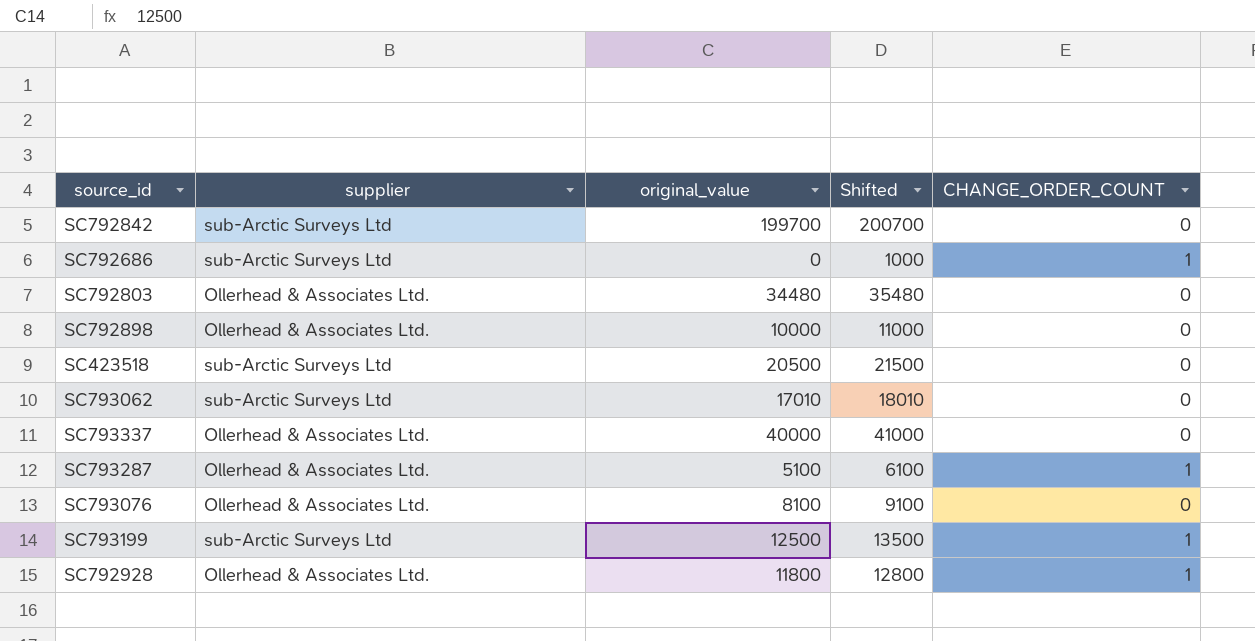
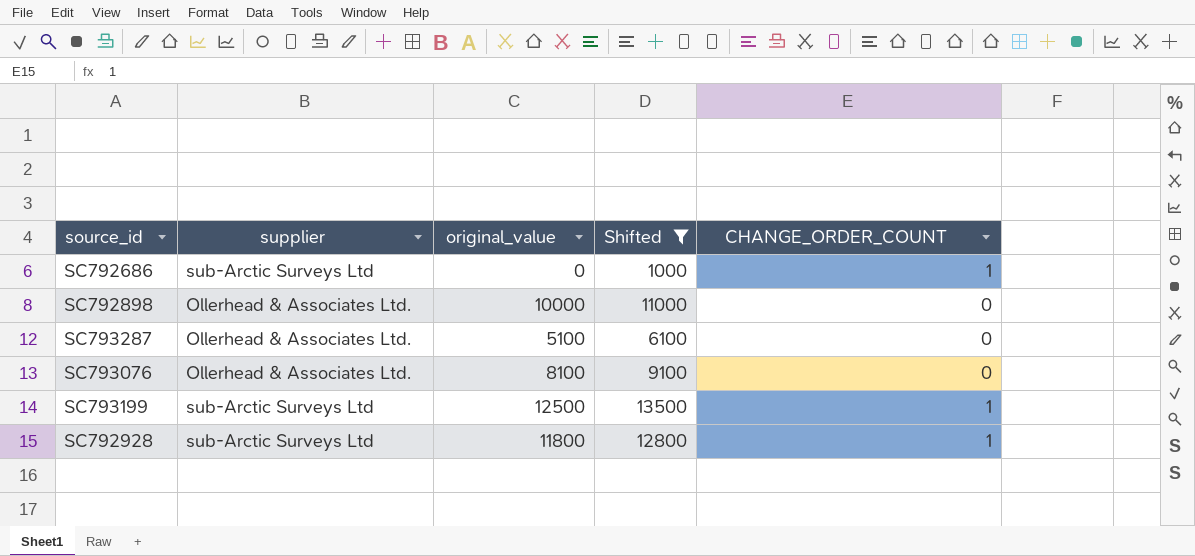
filter: none -> Shifted <= 13500
SC793287 | CHANGE_ORDER_COUNT: 1 -> 0
SC792928 | supplier: Ollerhead & Associates Ltd. -> sub-Arctic Surveys Ltd

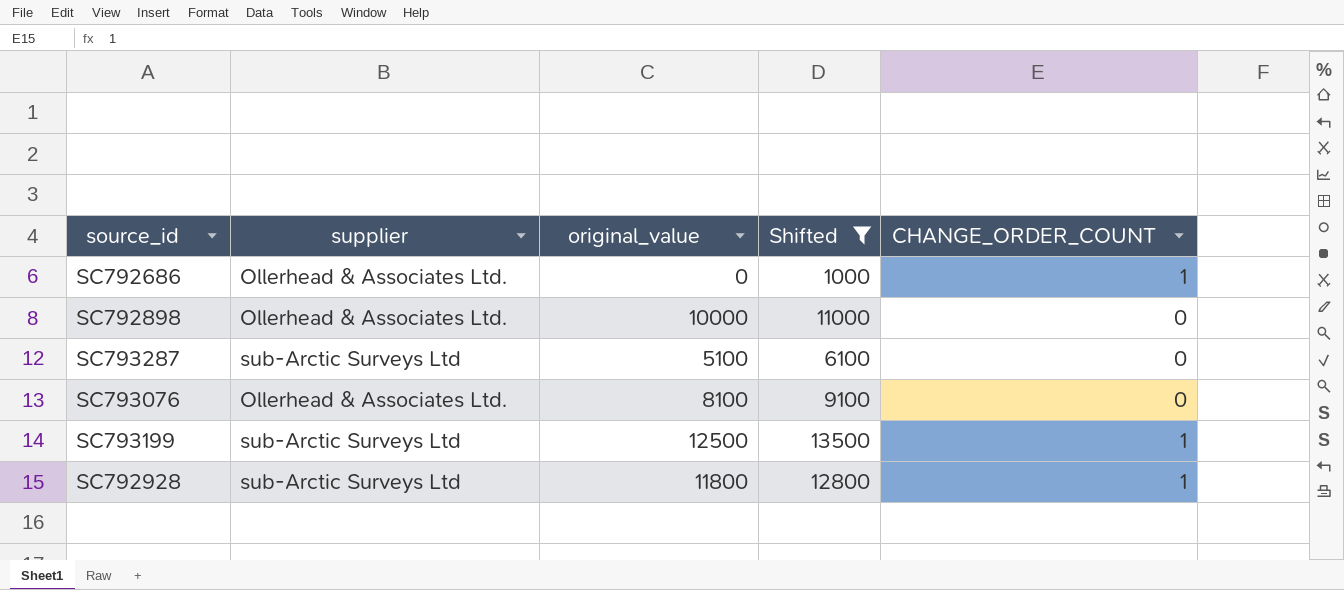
SC792686 | supplier: sub-Arctic Surveys Ltd -> Ollerhead & Associates Ltd.
SC793287 | supplier: Ollerhead & Associates Ltd. -> sub-Arctic Surveys Ltd

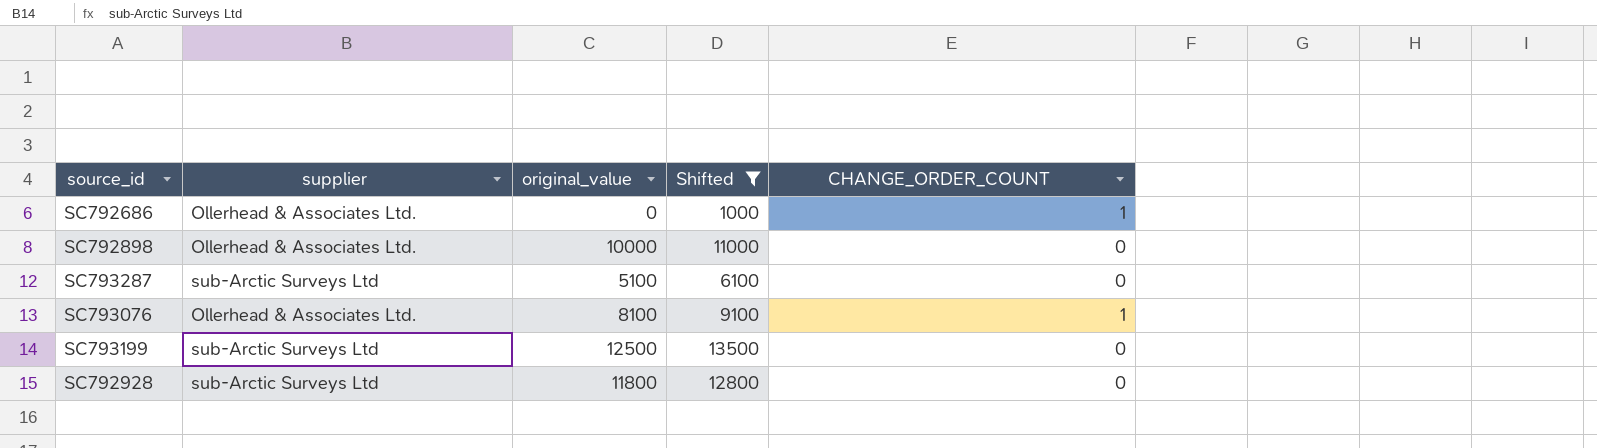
SC793076 | CHANGE_ORDER_COUNT: 0 -> 1
SC793199 | CHANGE_ORDER_COUNT: 1 -> 0
SC792928 | CHANGE_ORDER_COUNT: 1 -> 0

